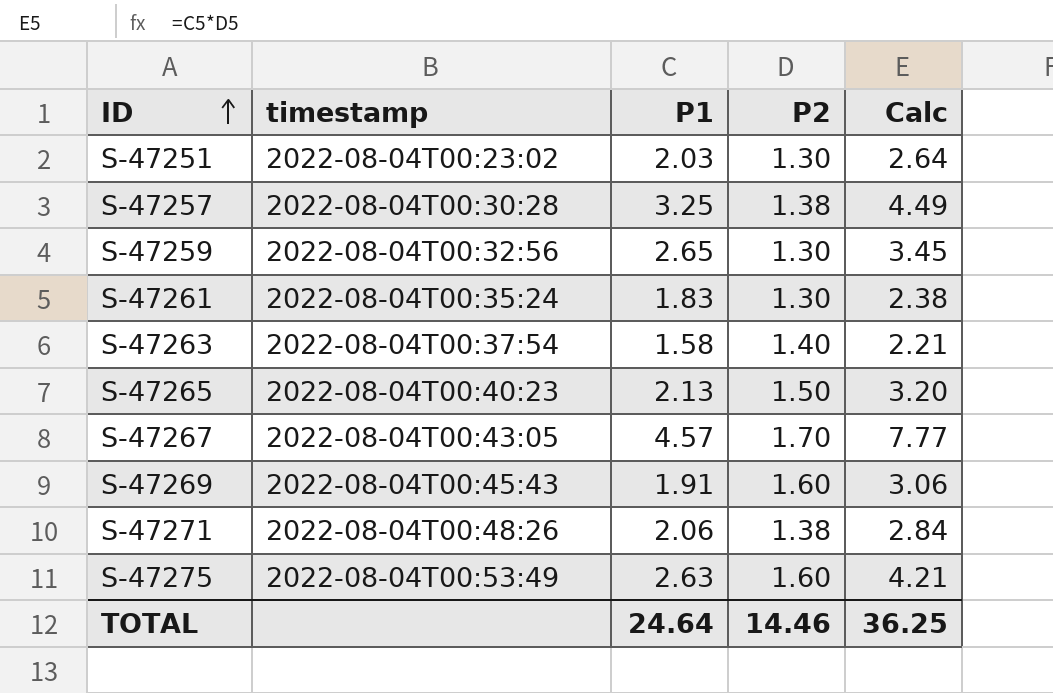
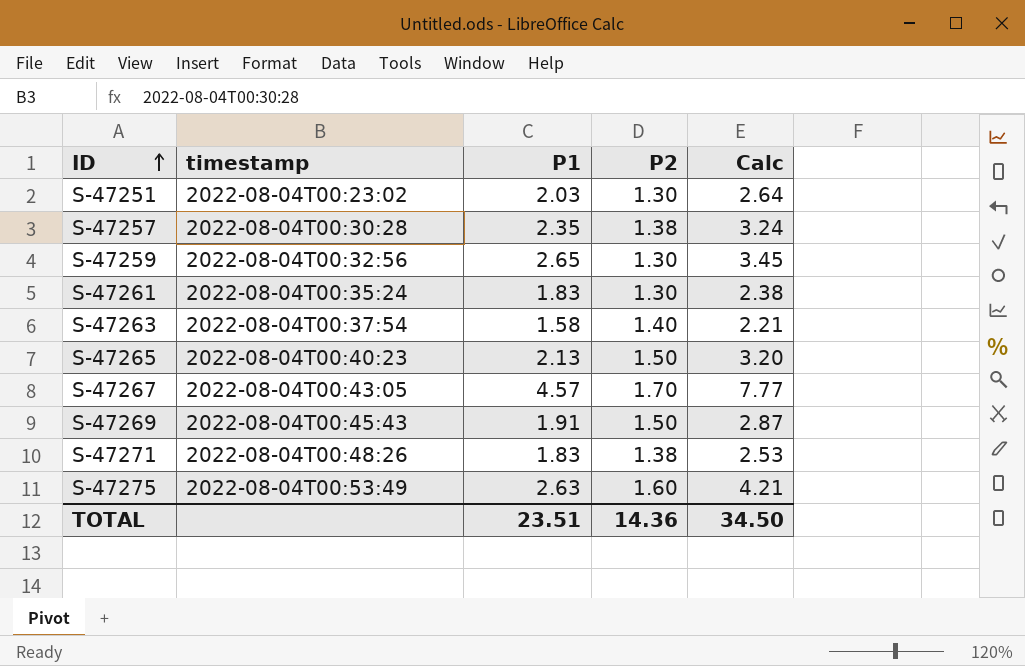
S-47257 | P1: 3.25 -> 2.35
S-47257 | Calc: 4.49 -> 3.24
S-47269 | P2: 1.60 -> 1.50
S-47269 | Calc: 3.06 -> 2.87
S-47271 | P1: 2.06 -> 1.83
S-47271 | Calc: 2.84 -> 2.53
TOTAL | P1: 24.64 -> 23.51
TOTAL | P2: 14.46 -> 14.36
TOTAL | Calc: 36.25 -> 34.50

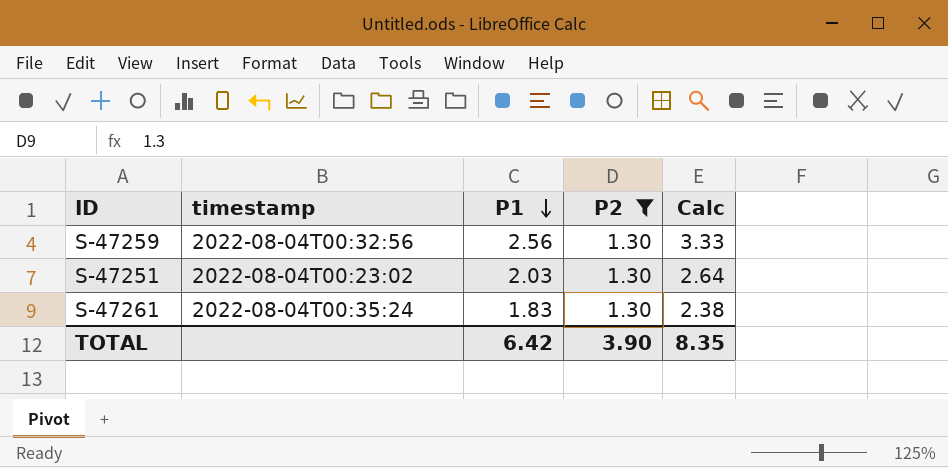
filter: none -> P2 = 1.30
row order: ID ascending -> P1 descending
S-47259 | P1: 2.65 -> 2.56
S-47259 | Calc: 3.45 -> 3.33
TOTAL | P1: 23.51 -> 6.42
TOTAL | P2: 14.36 -> 3.90
TOTAL | Calc: 34.50 -> 8.35

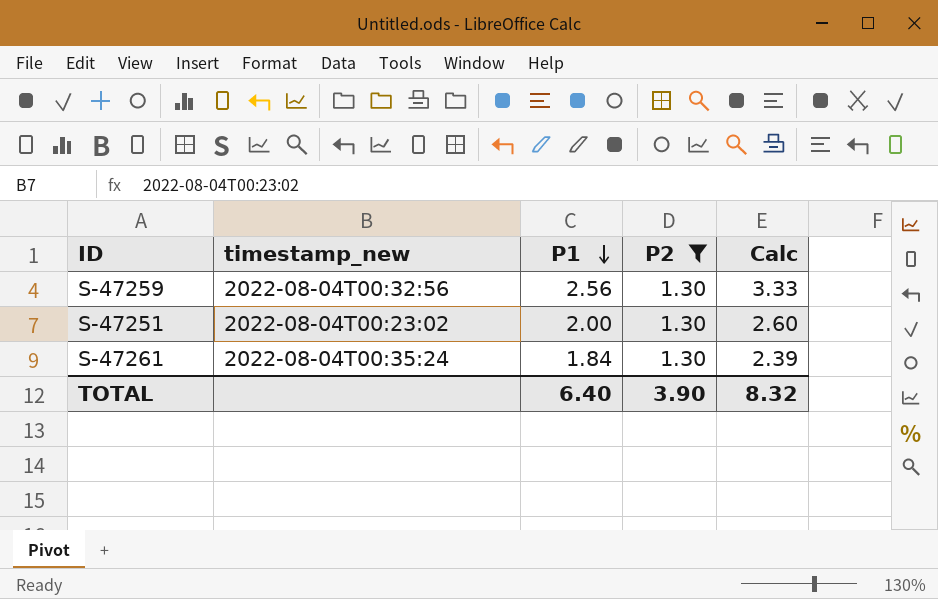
column name: timestamp -> timestamp_new
S-47251 | P1: 2.03 -> 2.00
S-47251 | Calc: 2.64 -> 2.60
S-47261 | P1: 1.83 -> 1.84
S-47261 | Calc: 2.38 -> 2.39
TOTAL | P1: 6.42 -> 6.40
TOTAL | Calc: 8.35 -> 8.32

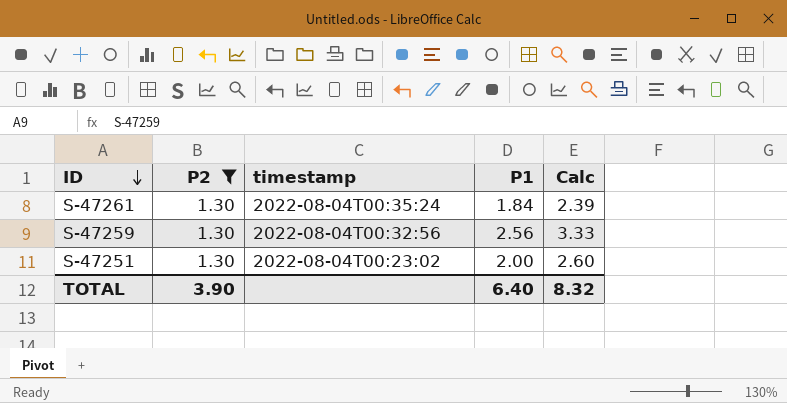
row order: P1 descending -> ID descending
column P2 | position: 4 -> 2
column name: timestamp_new -> timestamp

